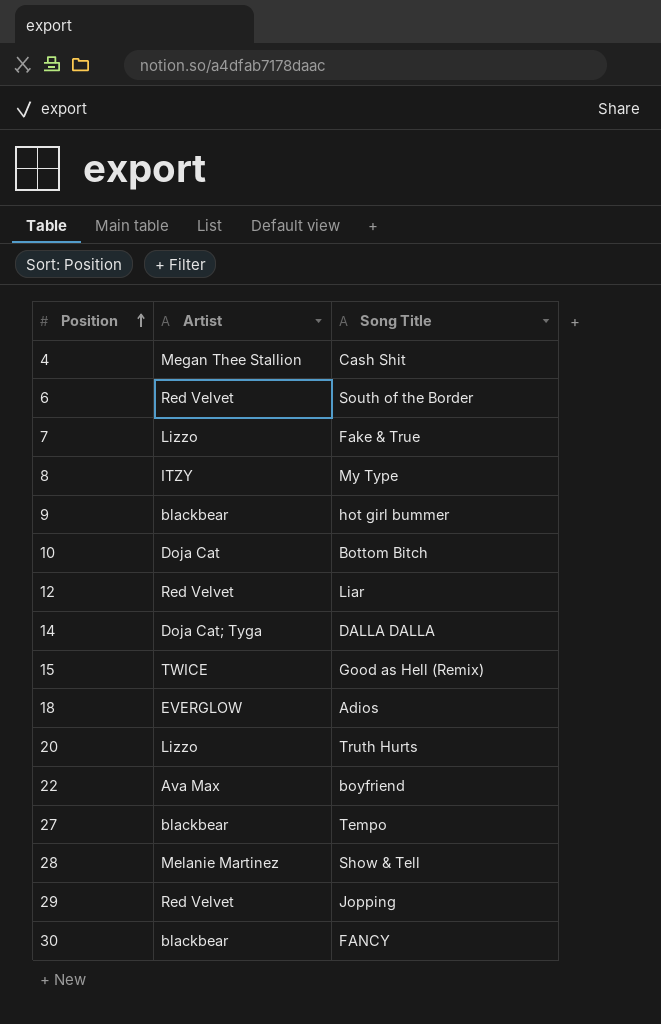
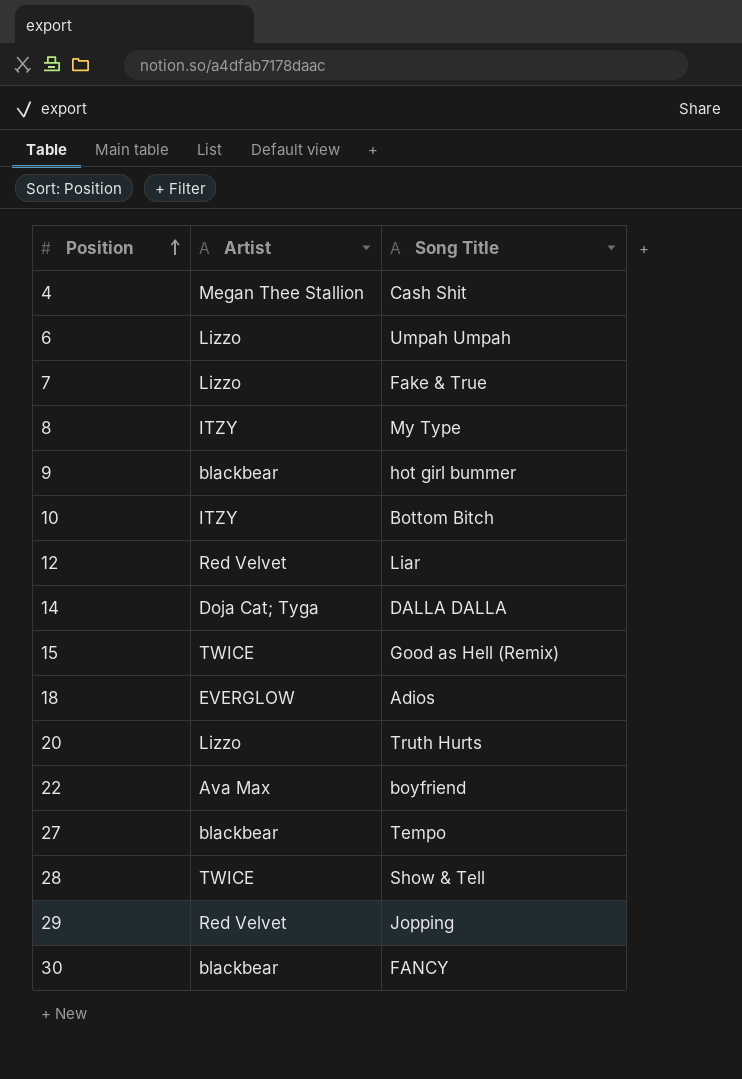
6 | Artist: Red Velvet -> Lizzo
6 | Song Title: South of the Border -> Umpah Umpah
10 | Artist: Doja Cat -> ITZY
28 | Artist: Melanie Martinez -> TWICE

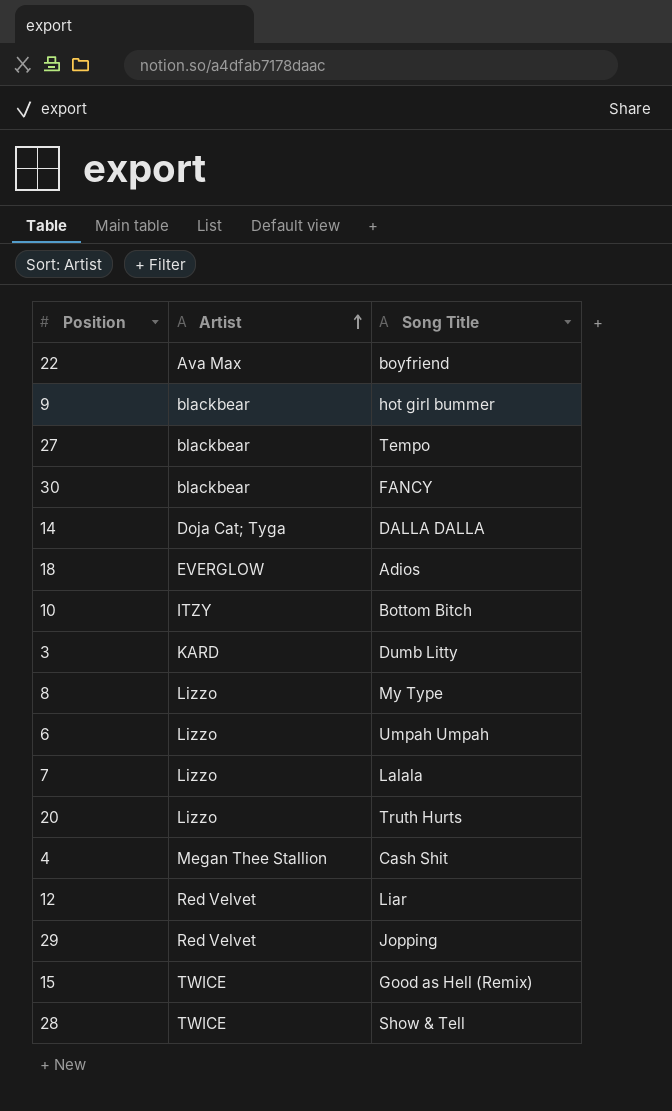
row order: Position ascending -> Artist ascending
row 3: none -> KARD | Dumb Litty
8 | Artist: ITZY -> Lizzo
7 | Song Title: Fake & True -> Lalala

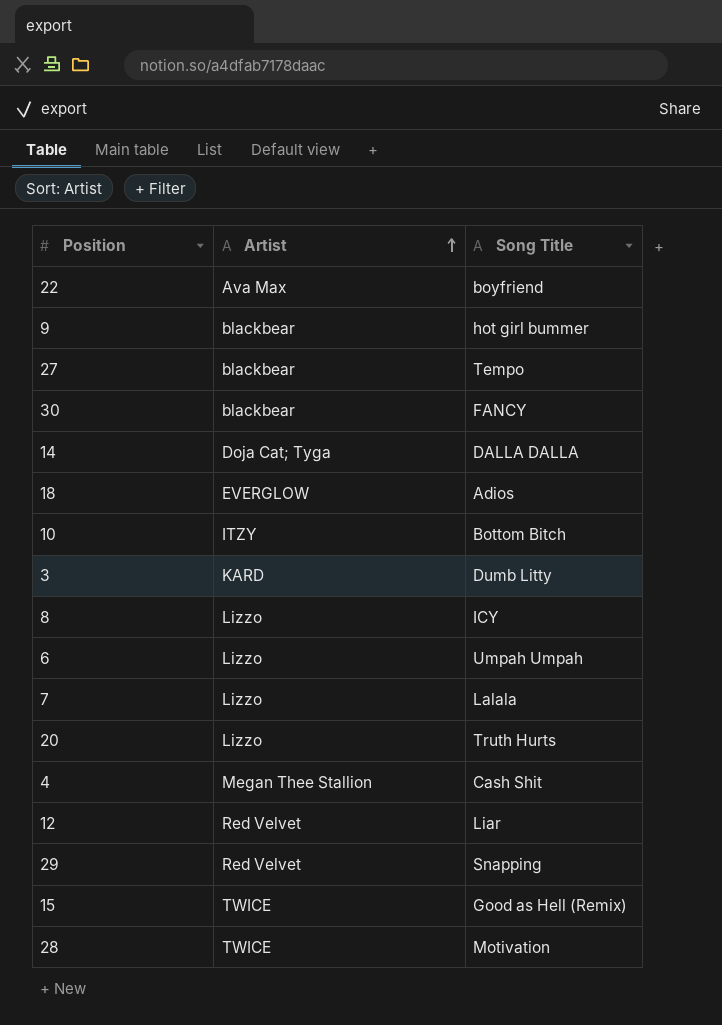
8 | Song Title: My Type -> ICY
29 | Song Title: Jopping -> Snapping
28 | Song Title: Show & Tell -> Motivation

